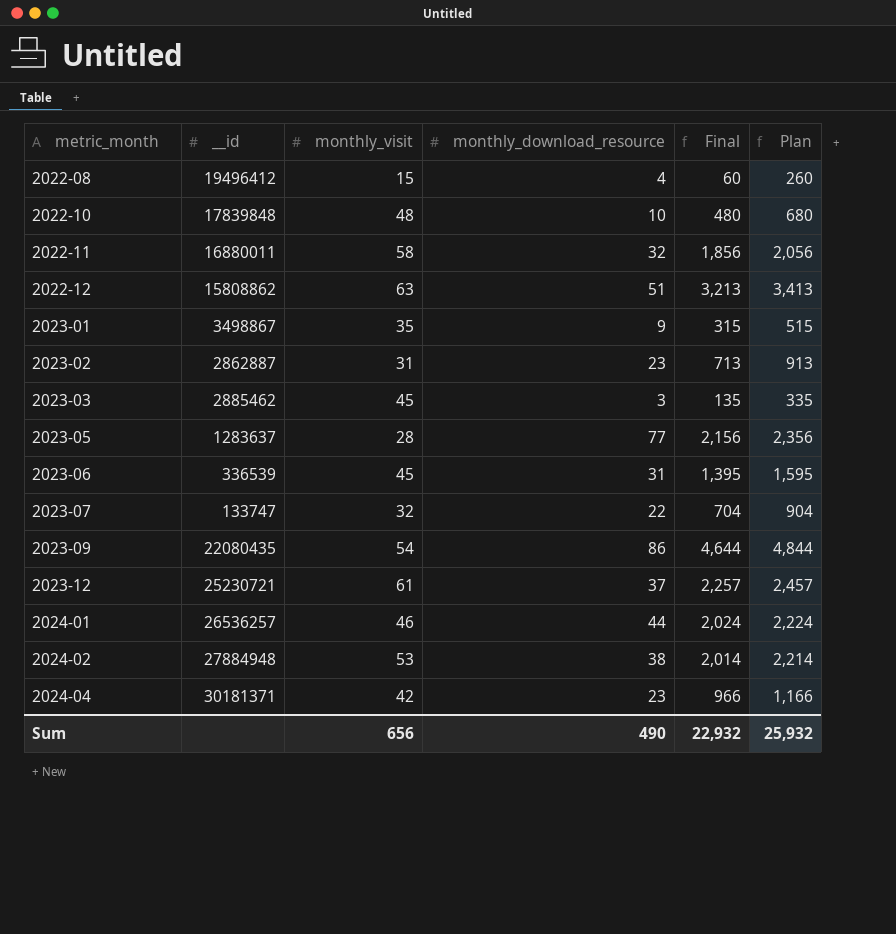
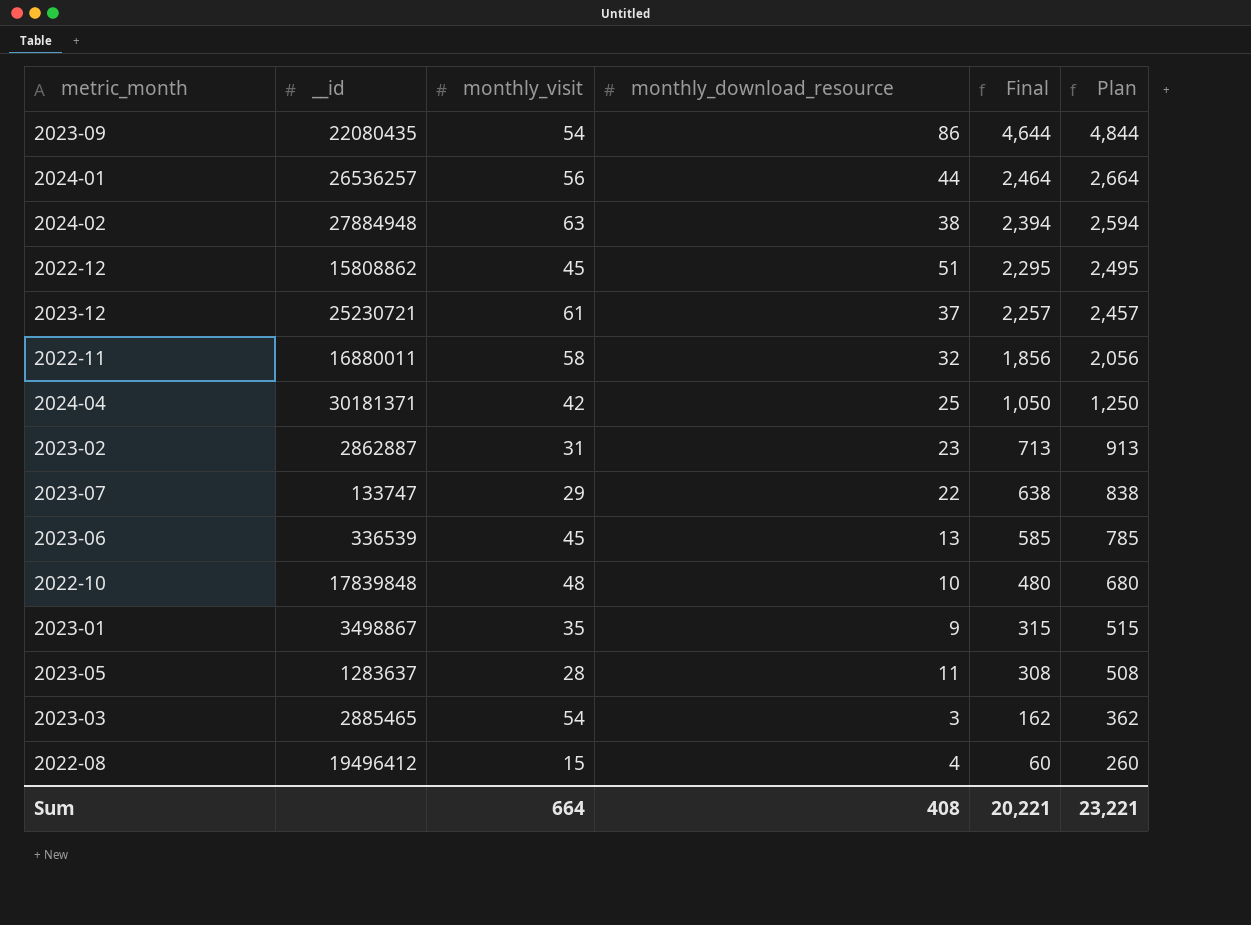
row order: metric_month ascending -> Final descending
2024-01 | monthly_visit: 46 -> 56
2024-01 | Final: 2,024 -> 2,464
2024-01 | Plan: 2,224 -> 2,664
2024-02 | monthly_visit: 53 -> 63
2024-02 | Final: 2,014 -> 2,394
2024-02 | Plan: 2,214 -> 2,594
2022-12 | monthly_visit: 63 -> 45
2022-12 | Final: 3,213 -> 2,295
2022-12 | Plan: 3,413 -> 2,495
2024-04 | monthly_download_resource: 23 -> 25
2024-04 | Final: 966 -> 1,050
2024-04 | Plan: 1,166 -> 1,250
2023-07 | monthly_visit: 32 -> 29
2023-07 | Final: 704 -> 638
2023-07 | Plan: 904 -> 838
2023-06 | monthly_download_resource: 31 -> 13
2023-06 | Final: 1,395 -> 585
2023-06 | Plan: 1,595 -> 785
2023-05 | monthly_download_resource: 77 -> 11
2023-05 | Final: 2,156 -> 308
2023-05 | Plan: 2,356 -> 508
2023-03 | __id: 2885462 -> 2885465
2023-03 | monthly_visit: 45 -> 54
2023-03 | Final: 135 -> 162
2023-03 | Plan: 335 -> 362
Sum | monthly_visit: 656 -> 664
Sum | monthly_download_resource: 490 -> 408
Sum | Final: 22,932 -> 20,221
Sum | Plan: 25,932 -> 23,221

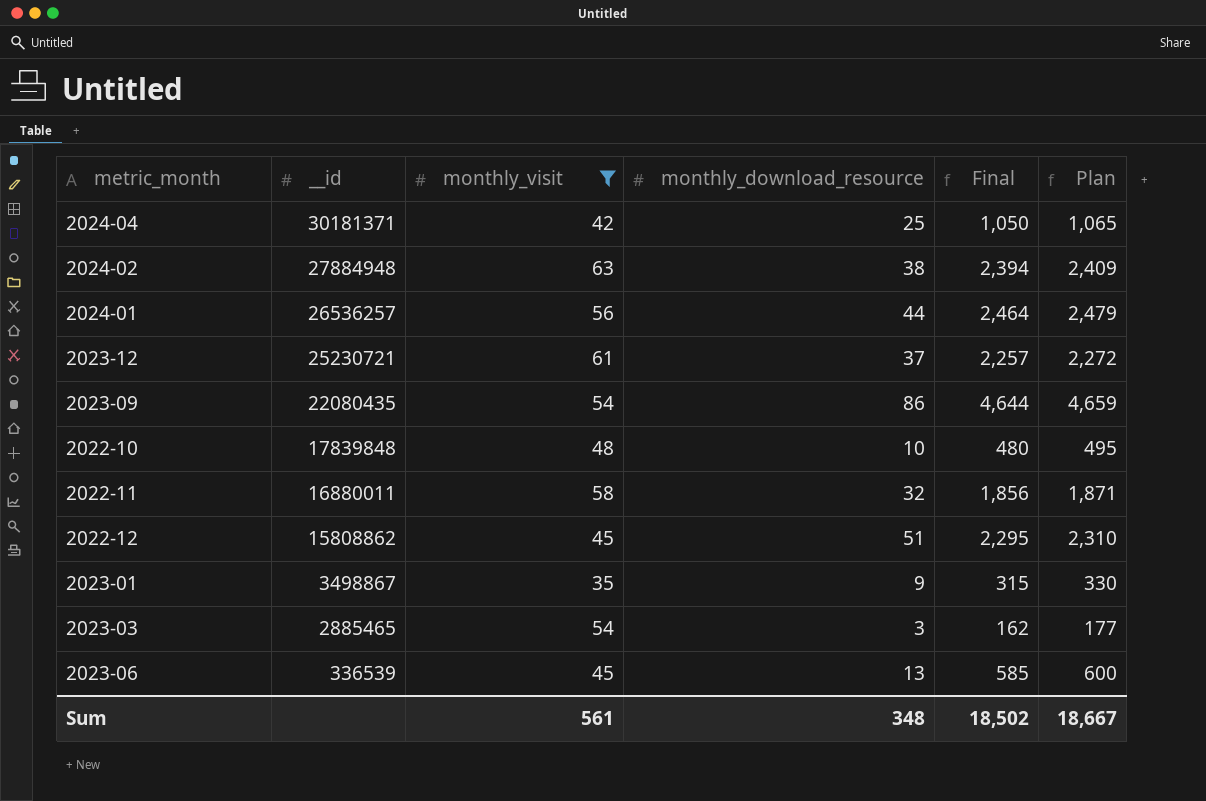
filter: none -> monthly_visit >= 35
row order: Final descending -> __id descending
column Plan | formula: [Final] + 200 -> [Final] + 15
Sum | monthly_visit: 664 -> 561
Sum | monthly_download_resource: 408 -> 348
Sum | Final: 20,221 -> 18,502
Sum | Plan: 23,221 -> 18,667

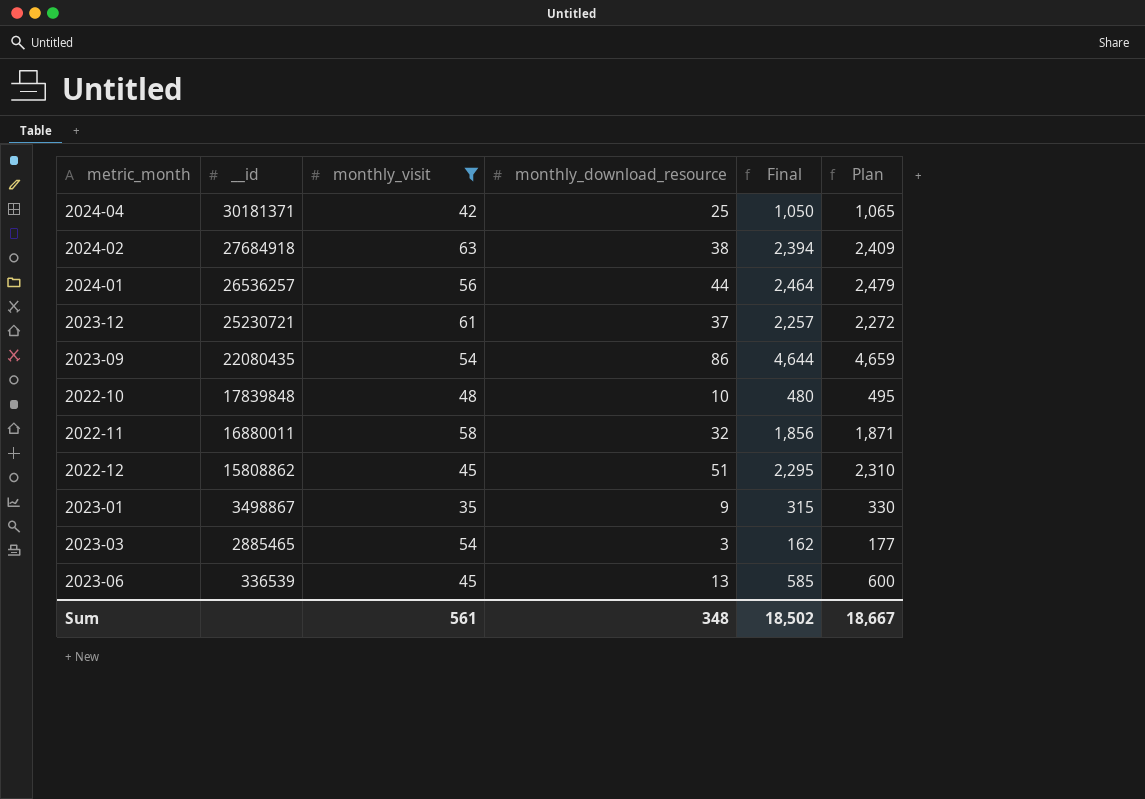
2024-02 | __id: 27884948 -> 27684918

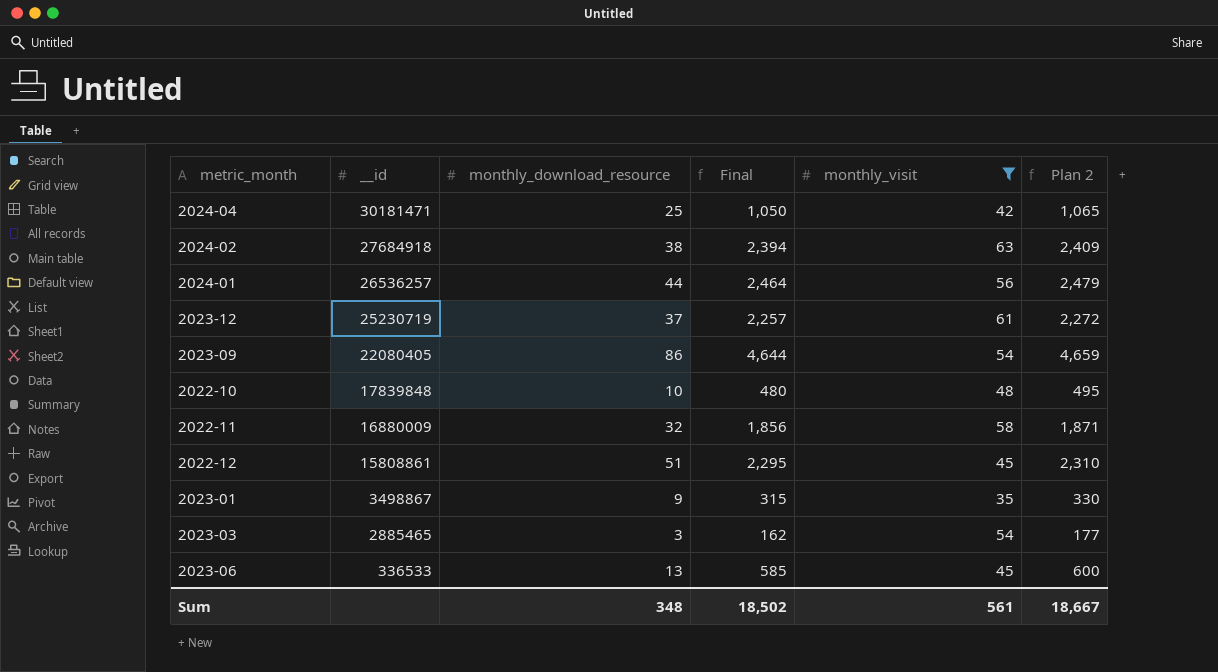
column monthly_visit | position: 3 -> 5
column name: Plan -> Plan 2
2024-04 | __id: 30181371 -> 30181471
2023-12 | __id: 25230721 -> 25230719
2023-09 | __id: 22080435 -> 22080405
2022-11 | __id: 16880011 -> 16880009
2022-12 | __id: 15808862 -> 15808861
2023-06 | __id: 336539 -> 336533

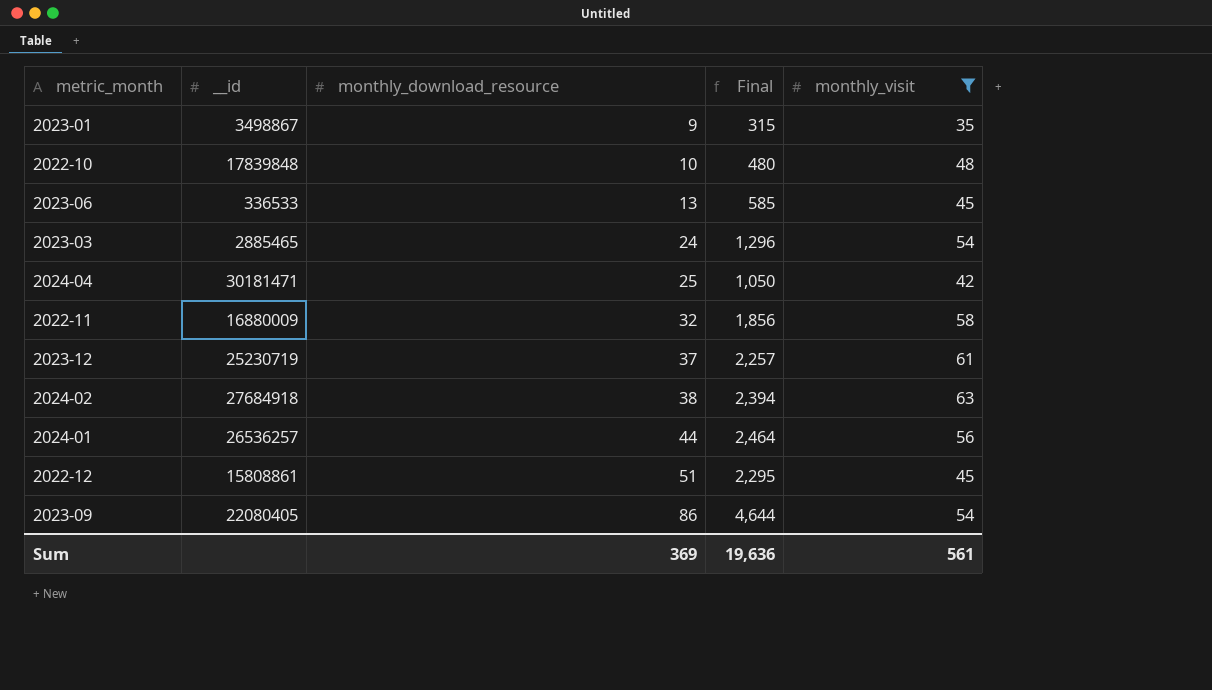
row order: __id descending -> monthly_download_resource ascending
column Plan 2 | formula: [Final] + 15 -> none
2023-03 | monthly_download_resource: 3 -> 24
2023-03 | Final: 162 -> 1,296
Sum | monthly_download_resource: 348 -> 369
Sum | Final: 18,502 -> 19,636

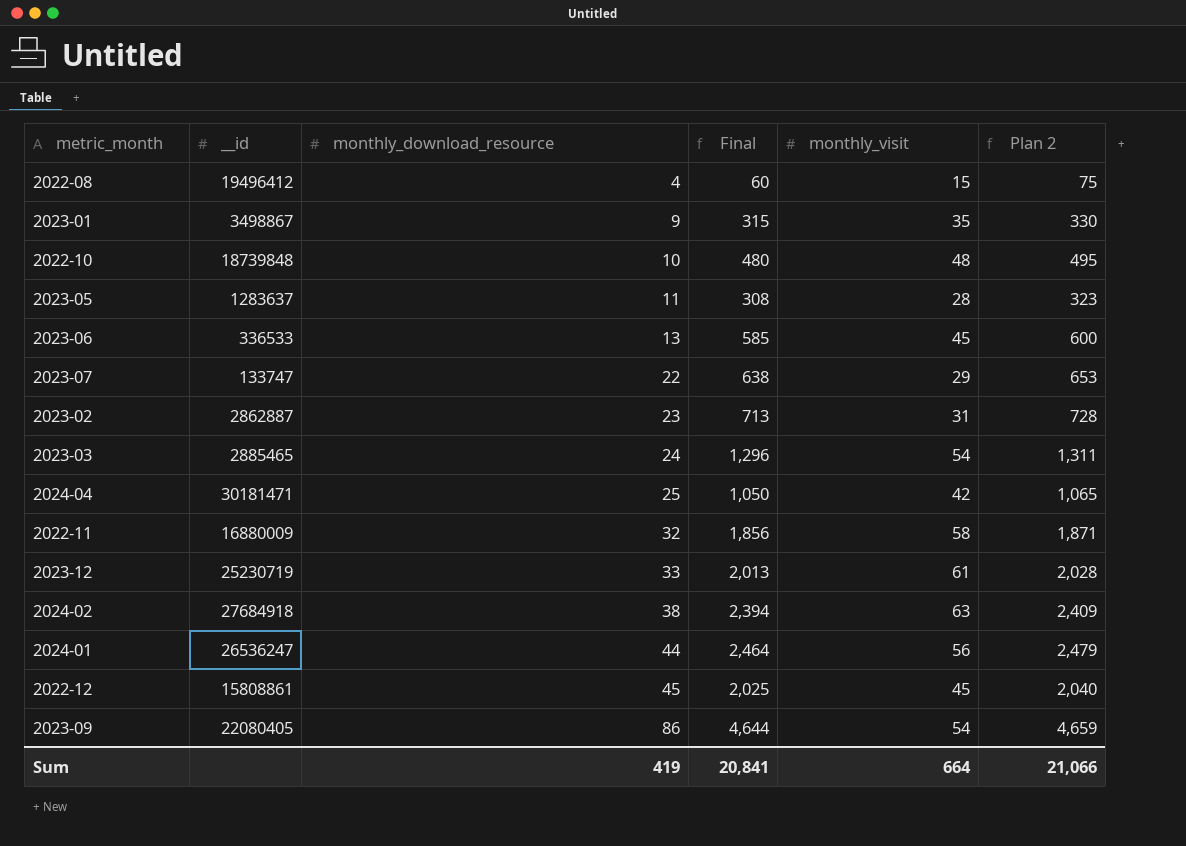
filter: monthly_visit >= 35 -> none
column Plan 2 | formula: none -> [Final] + 15
2022-10 | __id: 17839848 -> 18739848
2023-12 | monthly_download_resource: 37 -> 33
2023-12 | Final: 2,257 -> 2,013
2024-01 | __id: 26536257 -> 26536247
2022-12 | monthly_download_resource: 51 -> 45
2022-12 | Final: 2,295 -> 2,025
Sum | monthly_download_resource: 369 -> 419
Sum | Final: 19,636 -> 20,841
Sum | monthly_visit: 561 -> 664

